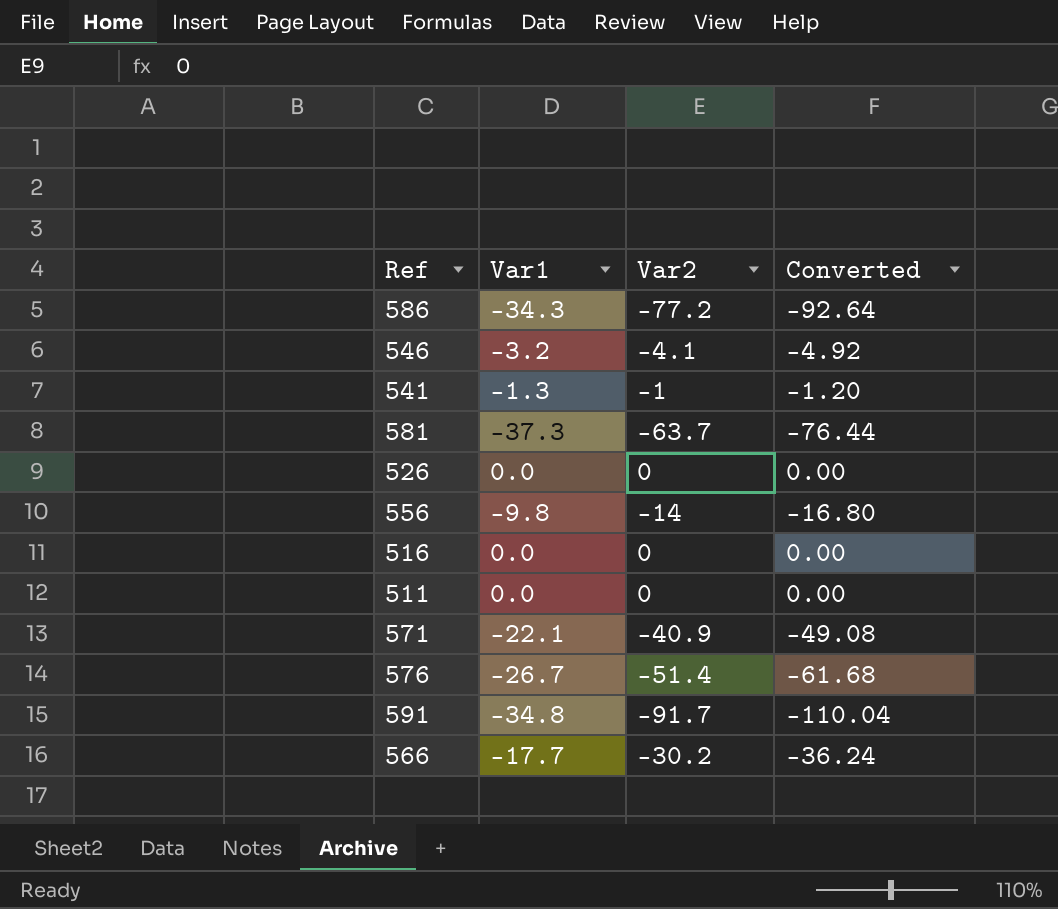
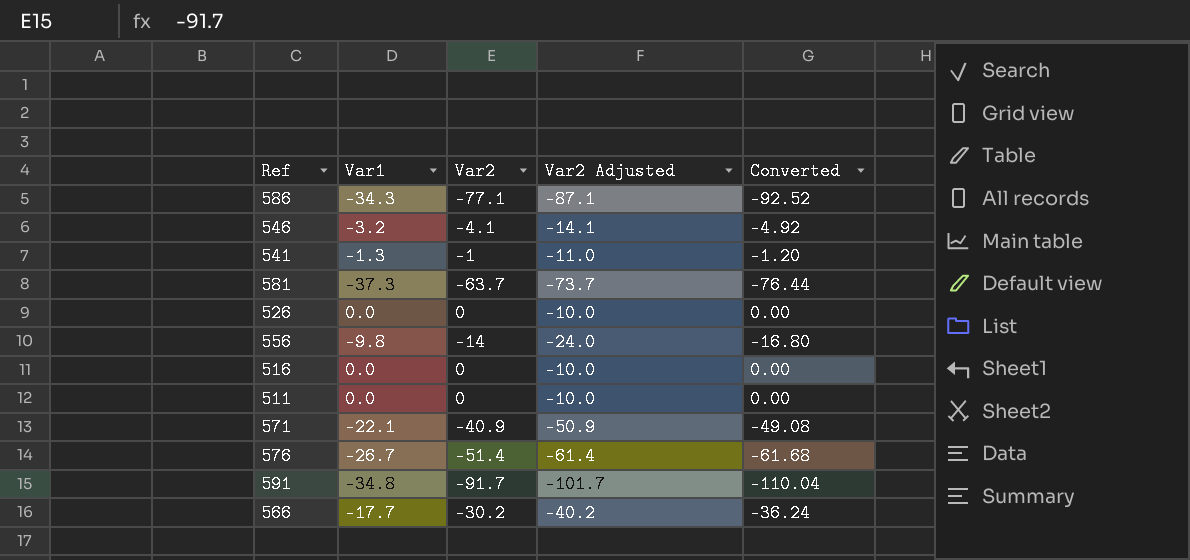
column Var2 Adjusted | formula: none -> [Var2] - 10
586 | Var2: -77.2 -> -77.1
586 | Converted: -92.64 -> -92.52

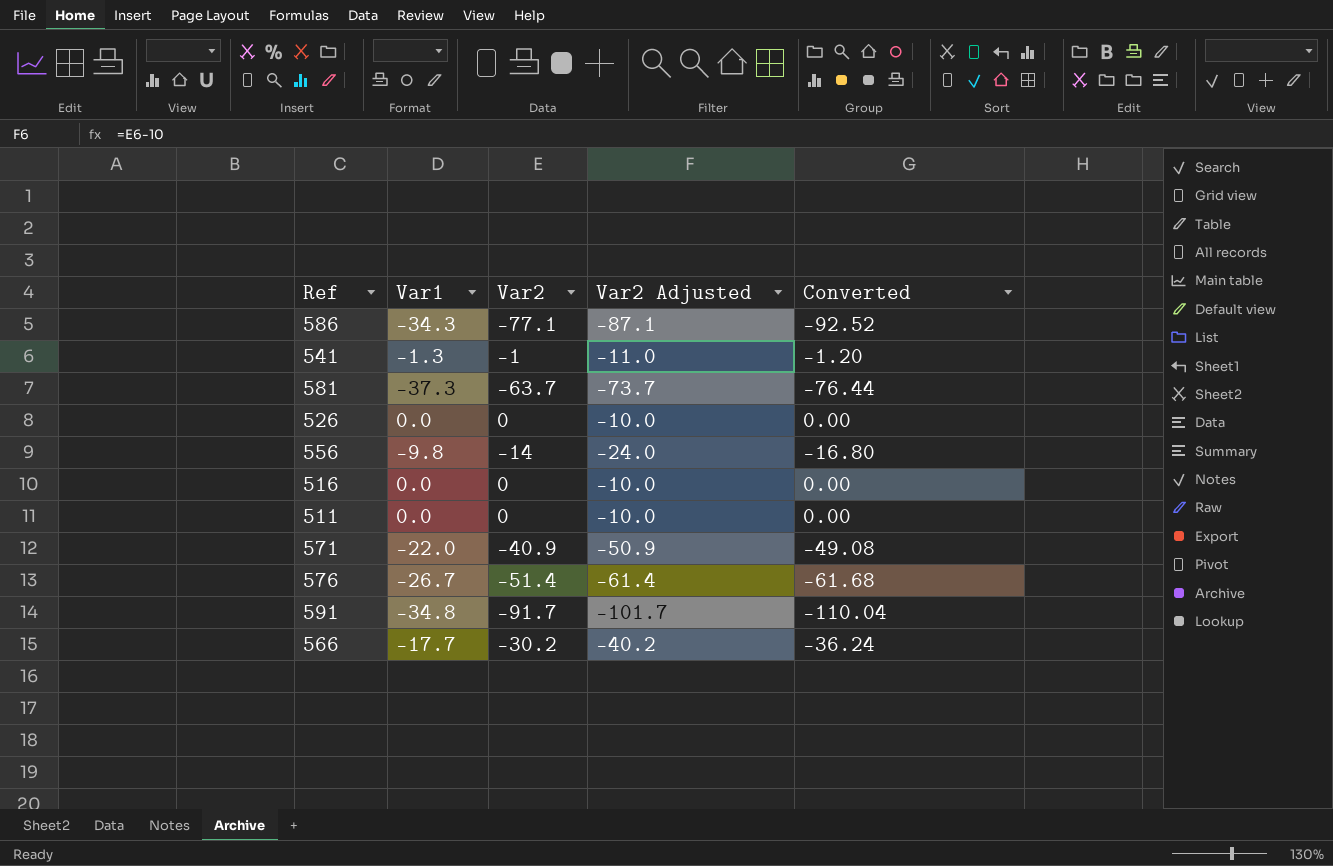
row 546: -3.2 | -4.1 | -14.1 | -4.92 -> none
571 | Var1: -22.1 -> -22.0

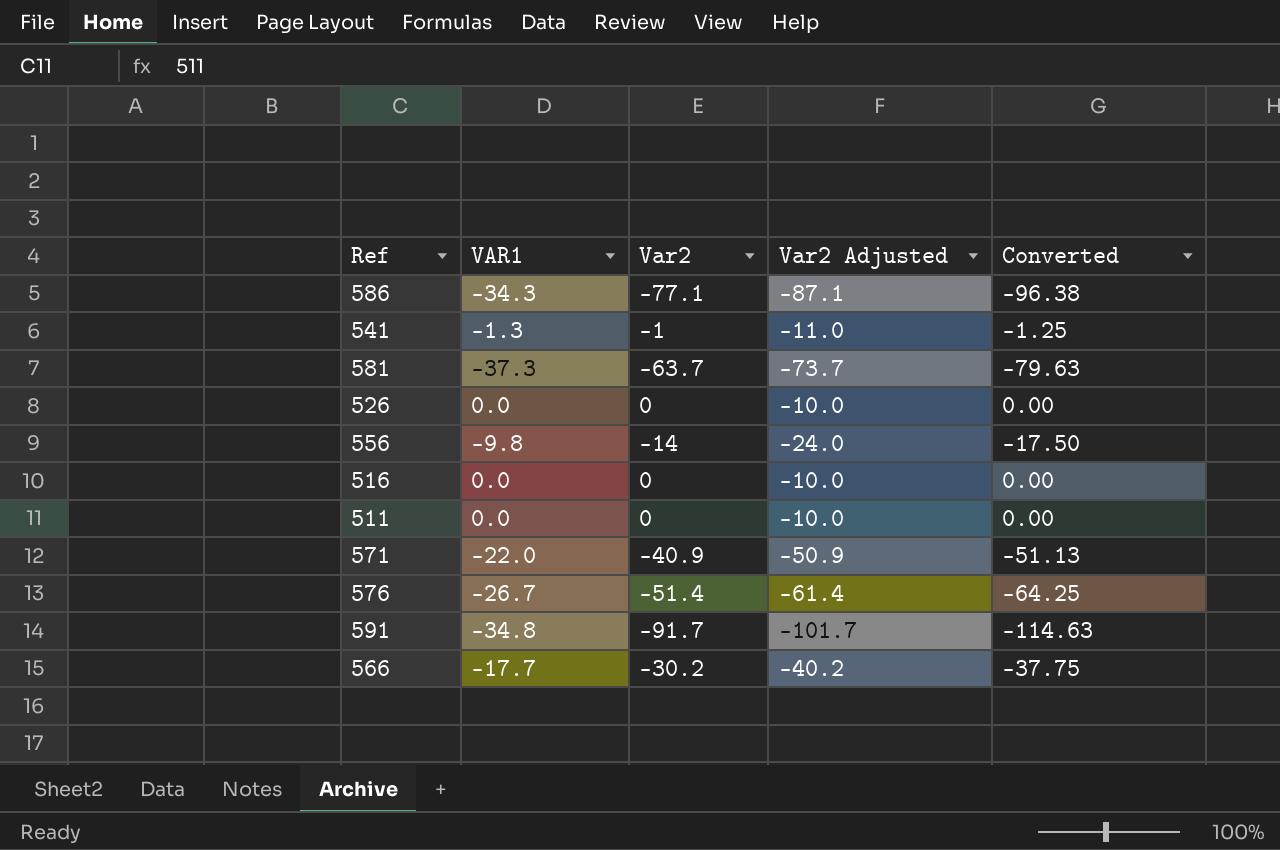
column name: Var1 -> VAR1
column Converted | formula: [Var2] * 1.2 -> [Var2] * 1.25

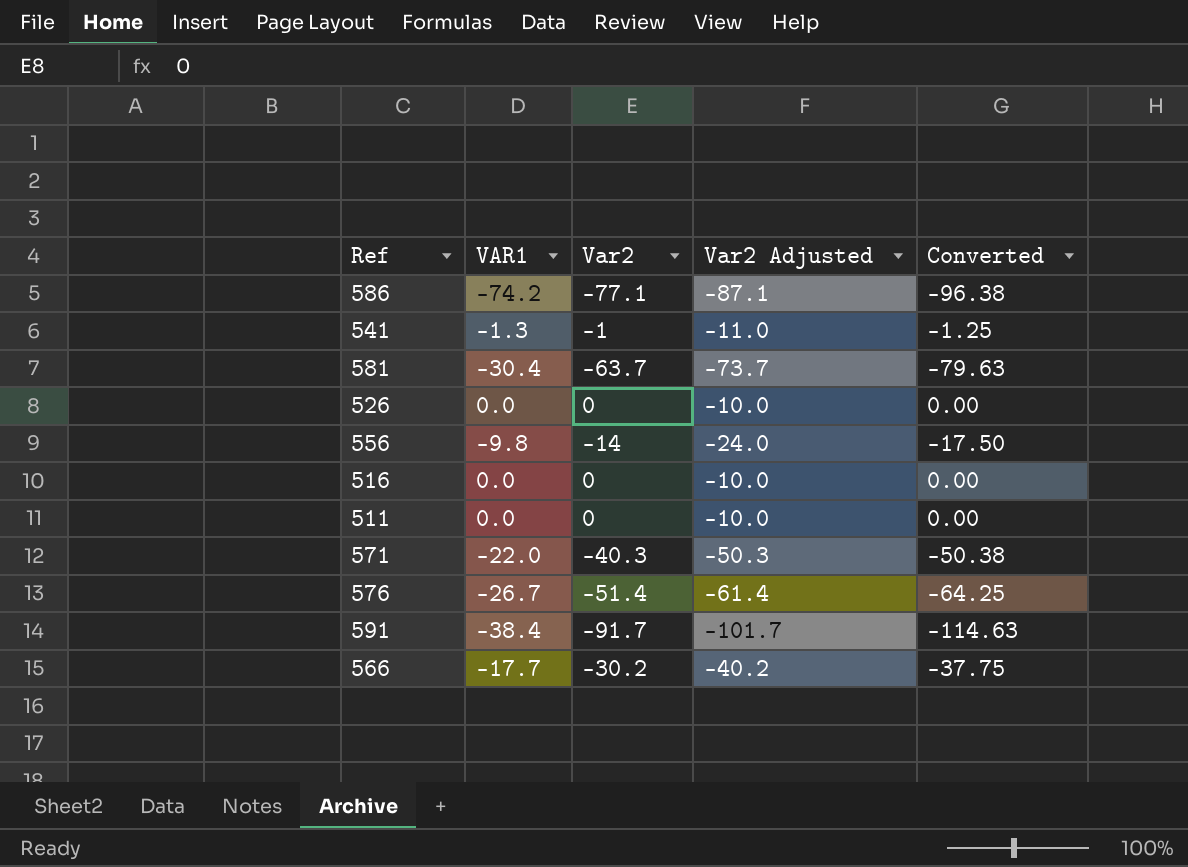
586 | VAR1: -34.3 -> -74.2
581 | VAR1: -37.3 -> -30.4
571 | Var2: -40.9 -> -40.3
571 | Var2 Adjusted: -50.9 -> -50.3
571 | Converted: -51.13 -> -50.38
591 | VAR1: -34.8 -> -38.4

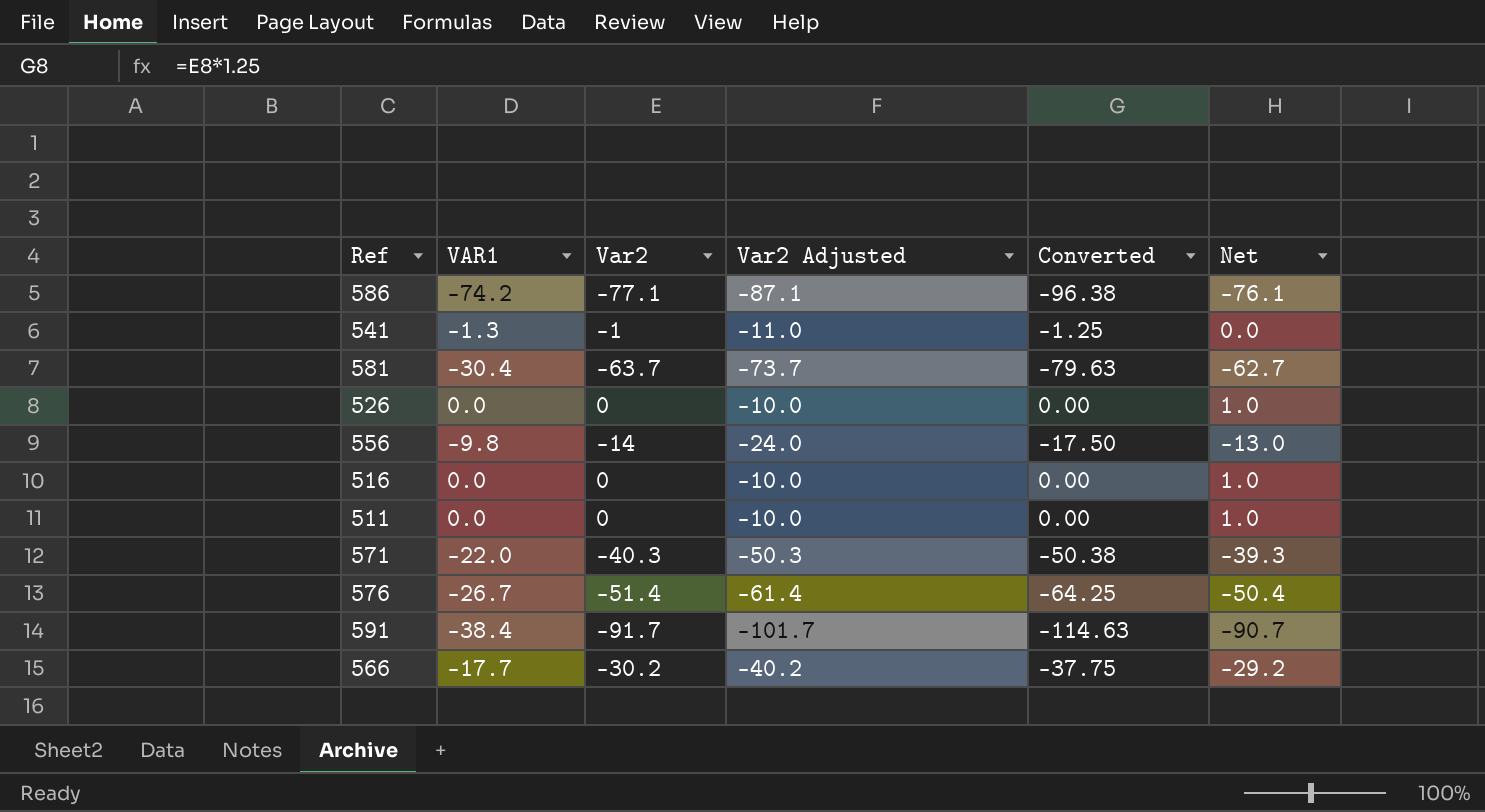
column Net | formula: none -> [Var2] + 1

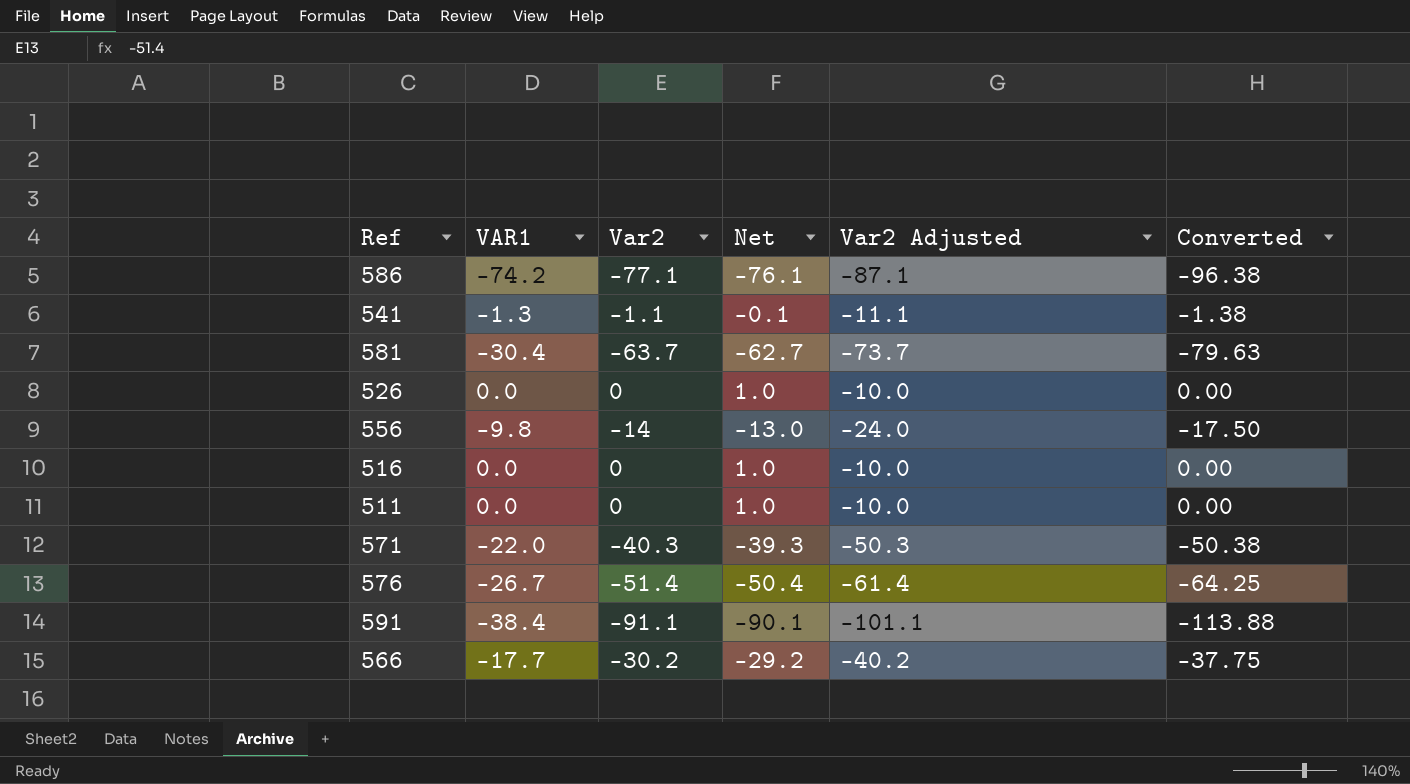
column Net | position: 6 -> 4
541 | Var2: -1 -> -1.1
541 | Net: 0.0 -> -0.1
541 | Var2 Adjusted: -11.0 -> -11.1
541 | Converted: -1.25 -> -1.38
591 | Var2: -91.7 -> -91.1
591 | Net: -90.7 -> -90.1
591 | Var2 Adjusted: -101.7 -> -101.1
591 | Converted: -114.63 -> -113.88

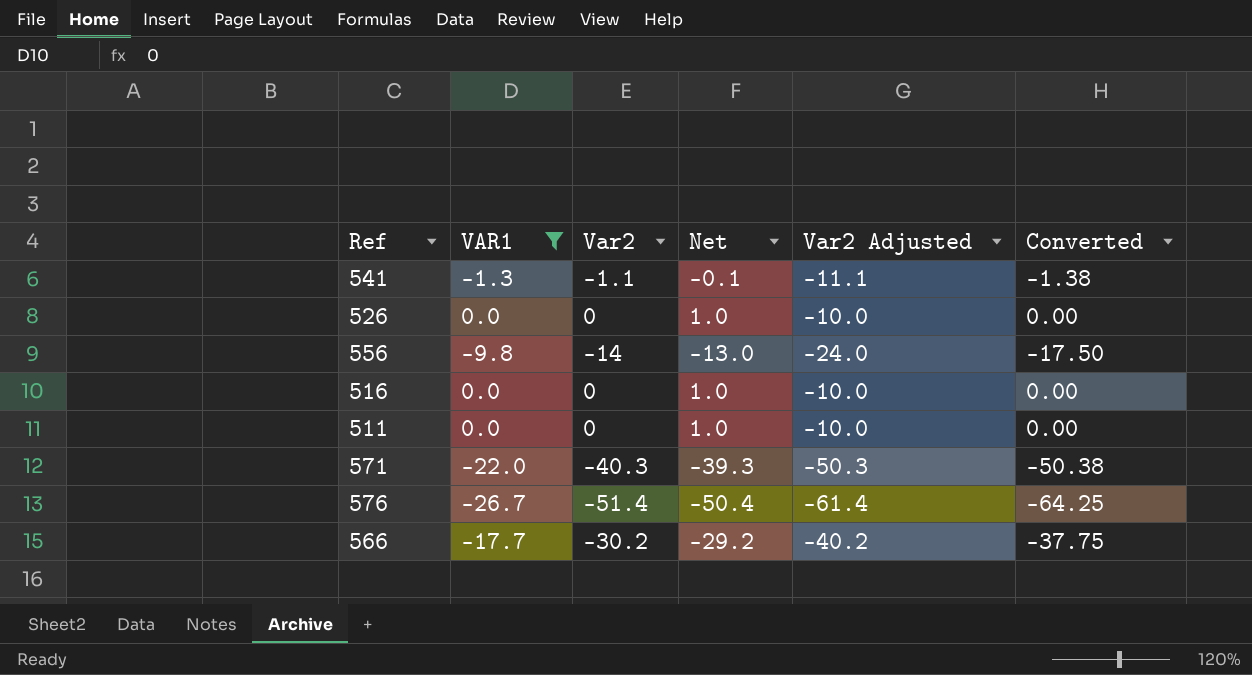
filter: none -> VAR1 >= -26.7

